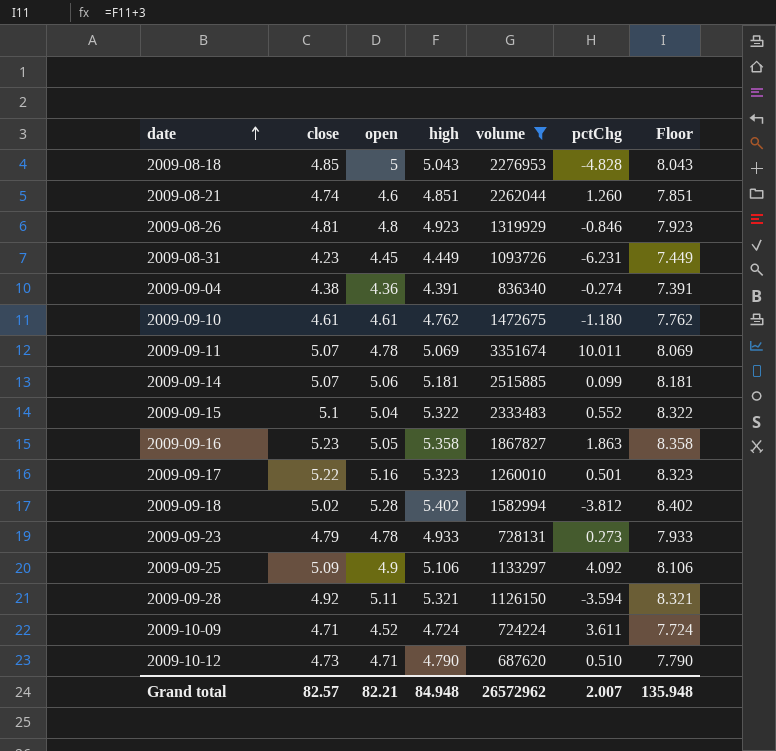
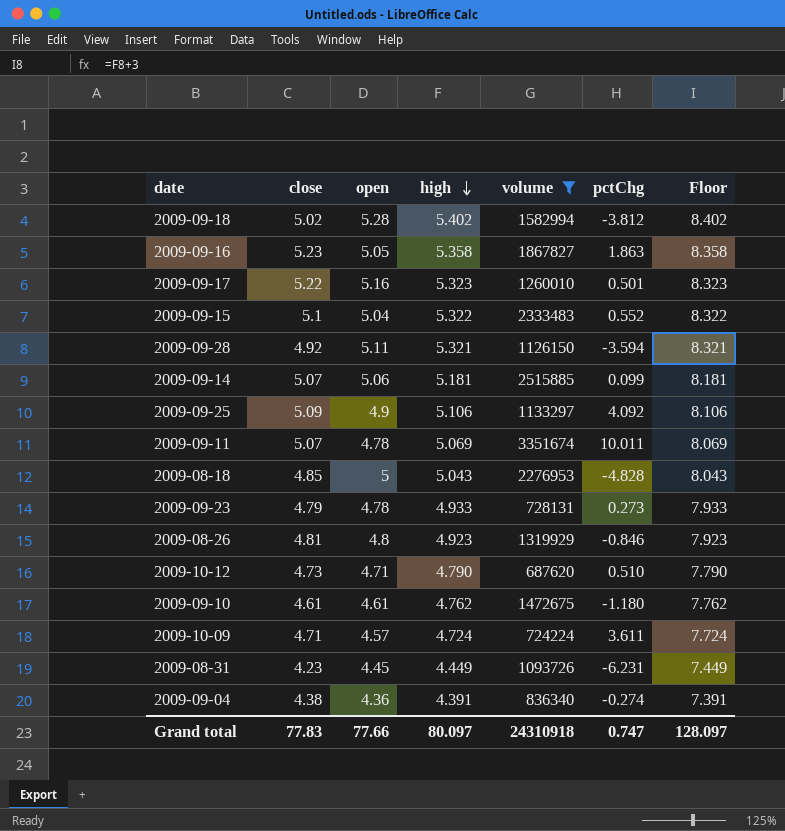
row order: date ascending -> high descending
row 2009-08-21: 4.74 | 4.6 | 4.851 | 2262044 | 1.260 | 7.851 -> none
2009-10-09 | open: 4.52 -> 4.57
Grand total | close: 82.57 -> 77.83
Grand total | open: 82.21 -> 77.66
Grand total | high: 84.948 -> 80.097
Grand total | volume: 26572962 -> 24310918
Grand total | pctChg: 2.007 -> 0.747
Grand total | Floor: 135.948 -> 128.097

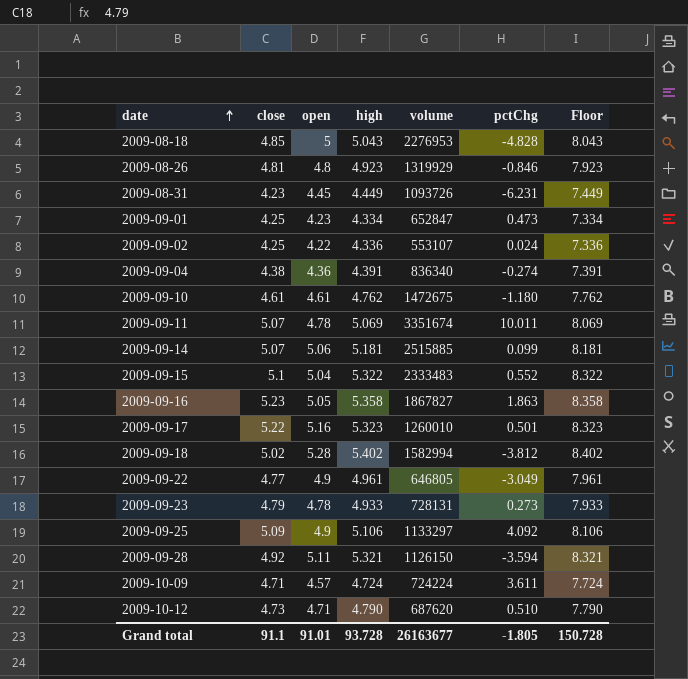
filter: volume >= 687620 -> none
row order: high descending -> date ascending
Grand total | close: 77.83 -> 91.1
Grand total | open: 77.66 -> 91.01
Grand total | high: 80.097 -> 93.728
Grand total | volume: 24310918 -> 26163677
Grand total | pctChg: 0.747 -> -1.805
Grand total | Floor: 128.097 -> 150.728

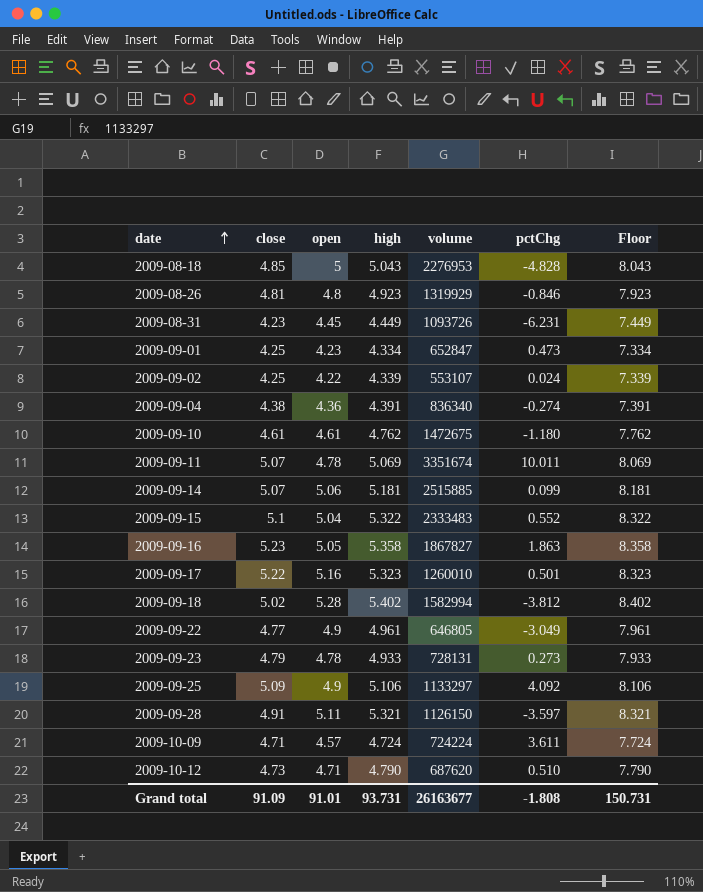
2009-09-02 | high: 4.336 -> 4.339
2009-09-02 | Floor: 7.336 -> 7.339
2009-09-28 | close: 4.92 -> 4.91
2009-09-28 | pctChg: -3.594 -> -3.597
Grand total | close: 91.1 -> 91.09
Grand total | high: 93.728 -> 93.731
Grand total | pctChg: -1.805 -> -1.808
Grand total | Floor: 150.728 -> 150.731

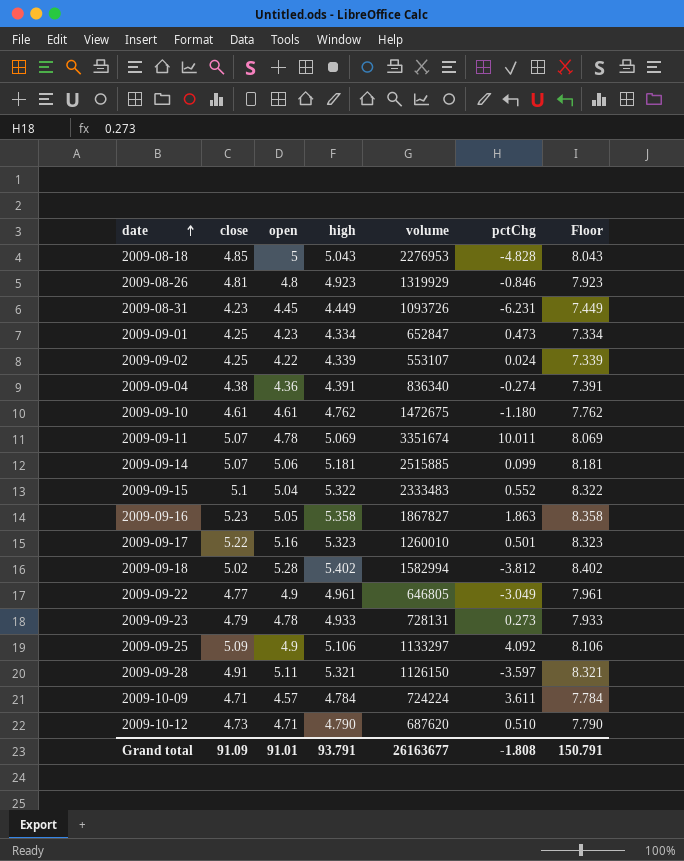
2009-10-09 | high: 4.724 -> 4.784
2009-10-09 | Floor: 7.724 -> 7.784
Grand total | high: 93.731 -> 93.791
Grand total | Floor: 150.731 -> 150.791

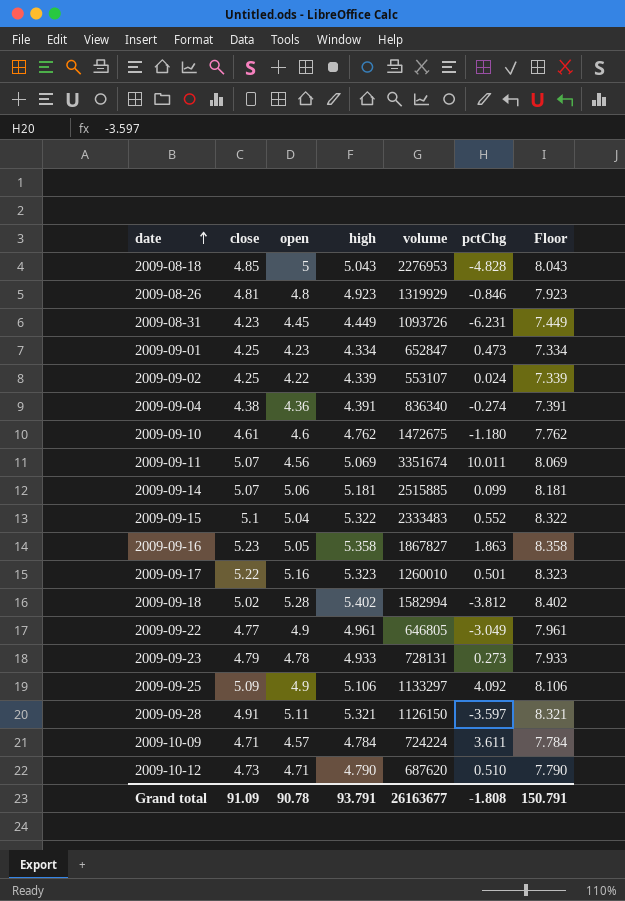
2009-09-10 | open: 4.61 -> 4.6
2009-09-11 | open: 4.78 -> 4.56
Grand total | open: 91.01 -> 90.78

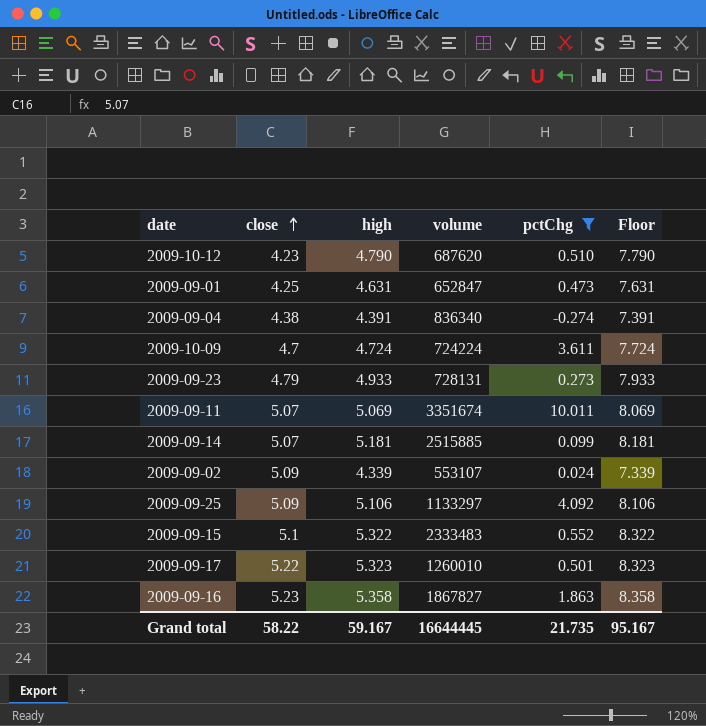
filter: none -> pctChg >= -0.274
row order: date ascending -> close ascending
column open | position: 3 -> none
2009-10-12 | close: 4.73 -> 4.23
2009-09-01 | high: 4.334 -> 4.631
2009-09-01 | Floor: 7.334 -> 7.631
2009-10-09 | close: 4.71 -> 4.7
2009-10-09 | high: 4.784 -> 4.724
2009-10-09 | Floor: 7.784 -> 7.724
2009-09-02 | close: 4.25 -> 5.09
Grand total | close: 91.09 -> 58.22
Grand total | high: 93.791 -> 59.167
Grand total | volume: 26163677 -> 16644445
Grand total | pctChg: -1.808 -> 21.735
Grand total | Floor: 150.791 -> 95.167

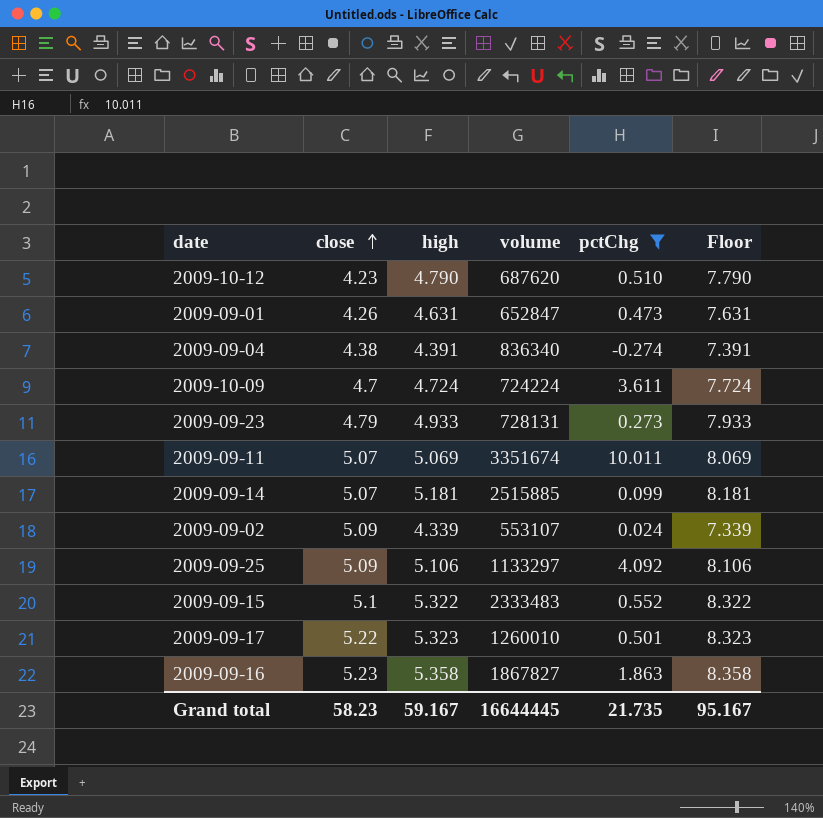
2009-09-01 | close: 4.25 -> 4.26
Grand total | close: 58.22 -> 58.23

